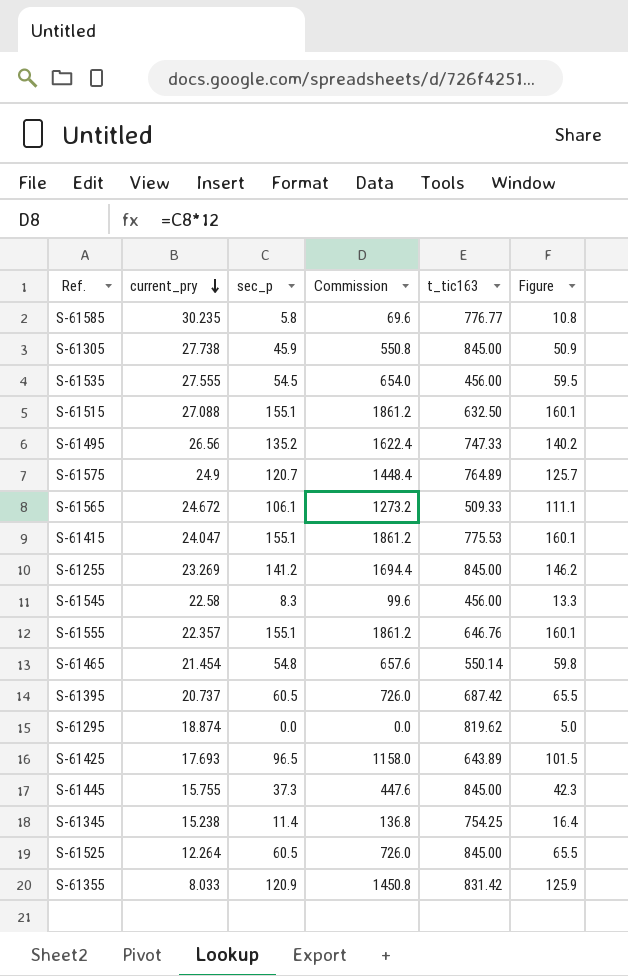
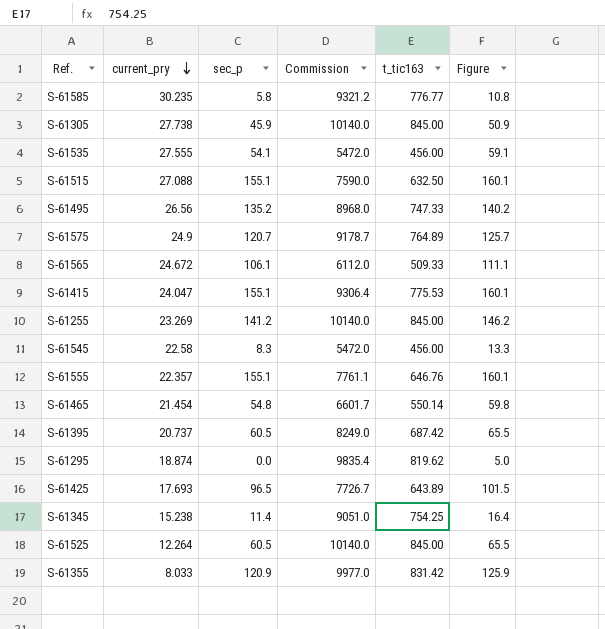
column Commission | formula: [sec_p] * 12 -> [t_tic163] * 12
row S-61445: 15.755 | 37.3 | 447.6 | 845.00 | 42.3 -> none
S-61535 | sec_p: 54.5 -> 54.1
S-61535 | Figure: 59.5 -> 59.1

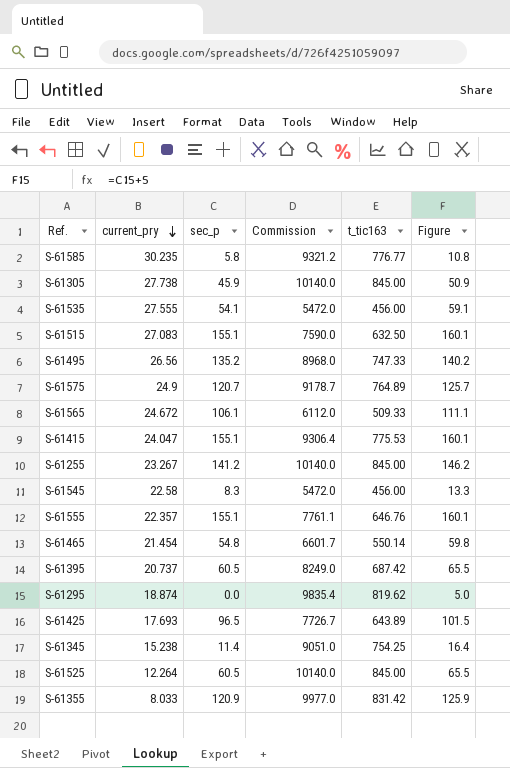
S-61515 | current_pry: 27.088 -> 27.083
S-61255 | current_pry: 23.269 -> 23.267

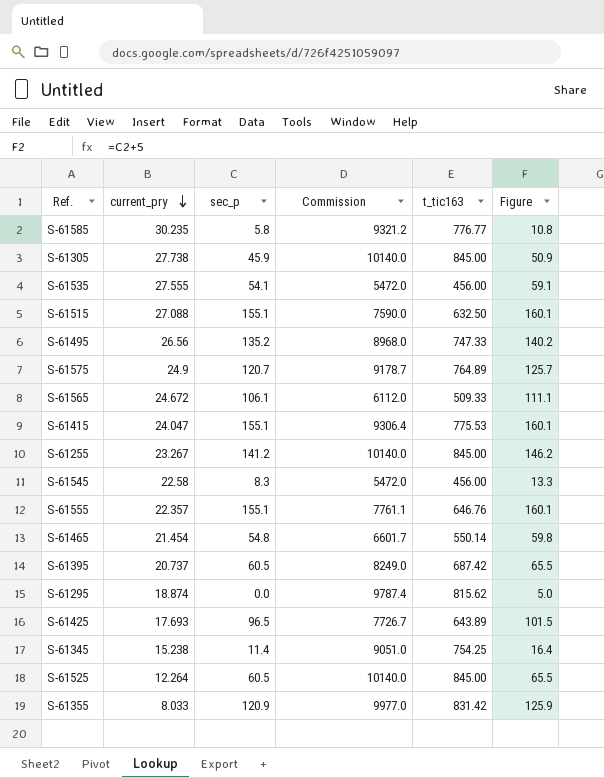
S-61515 | current_pry: 27.083 -> 27.088
S-61295 | Commission: 9835.4 -> 9787.4
S-61295 | t_tic163: 819.62 -> 815.62

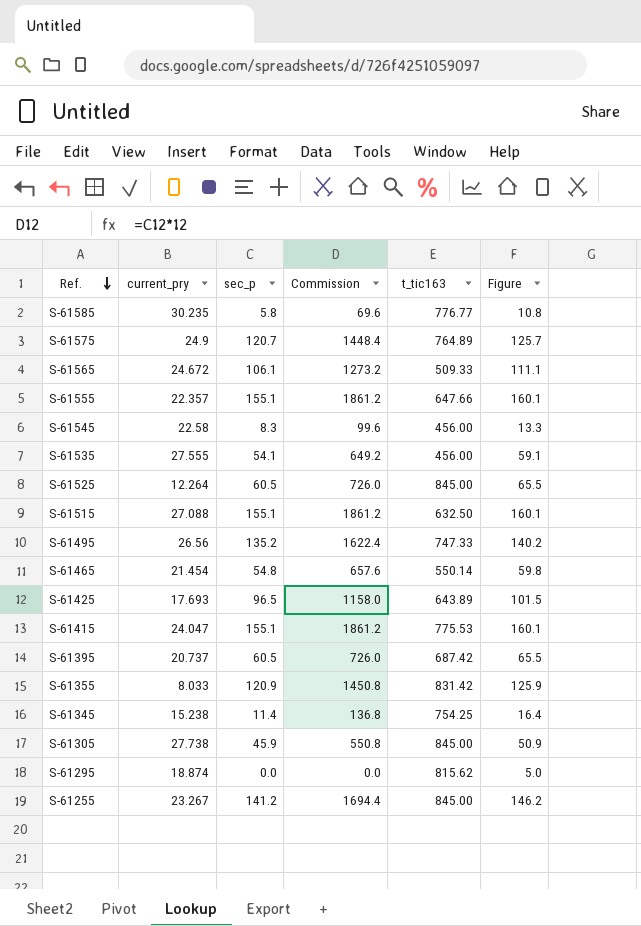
row order: current_pry descending -> Ref. descending
column Commission | formula: [t_tic163] * 12 -> [sec_p] * 12
S-61555 | t_tic163: 646.76 -> 647.66

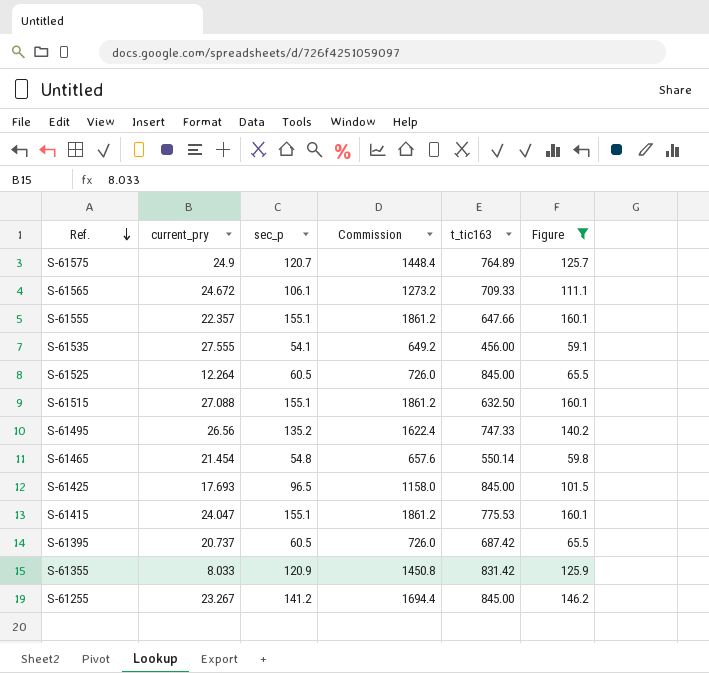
filter: none -> Figure >= 59.1
S-61565 | t_tic163: 509.33 -> 709.33
S-61425 | t_tic163: 643.89 -> 845.00

